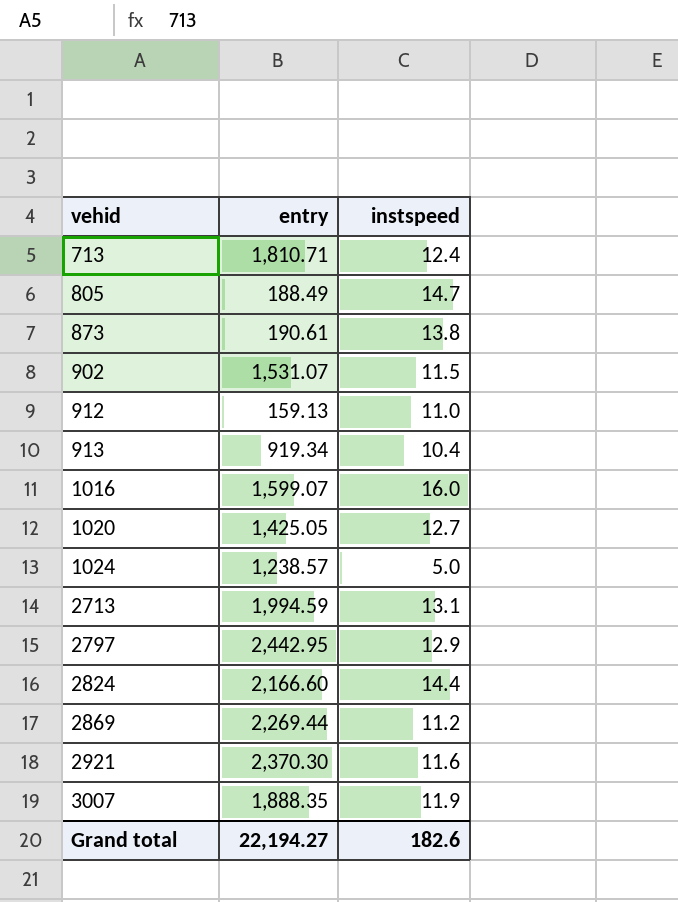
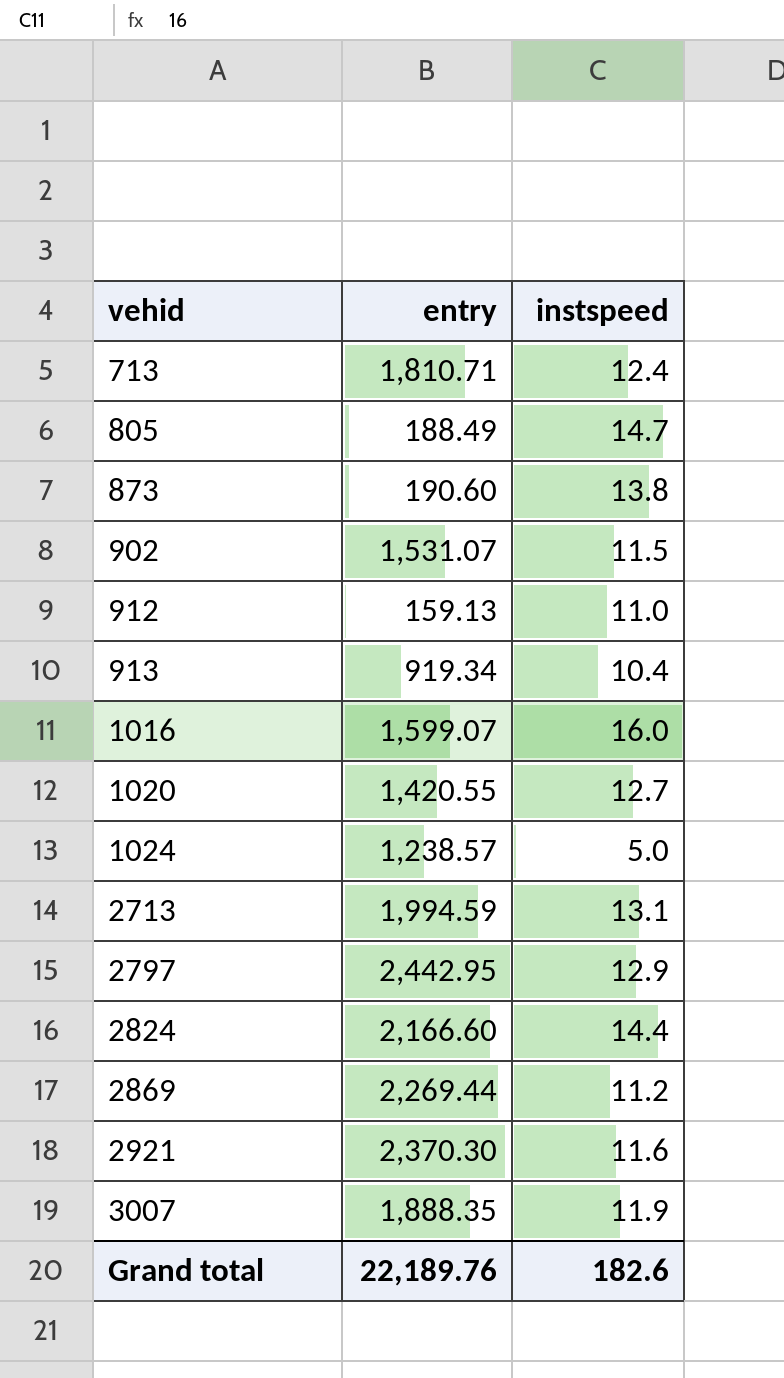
873 | entry: 190.61 -> 190.60
1020 | entry: 1,425.05 -> 1,420.55
Grand total | entry: 22,194.27 -> 22,189.76

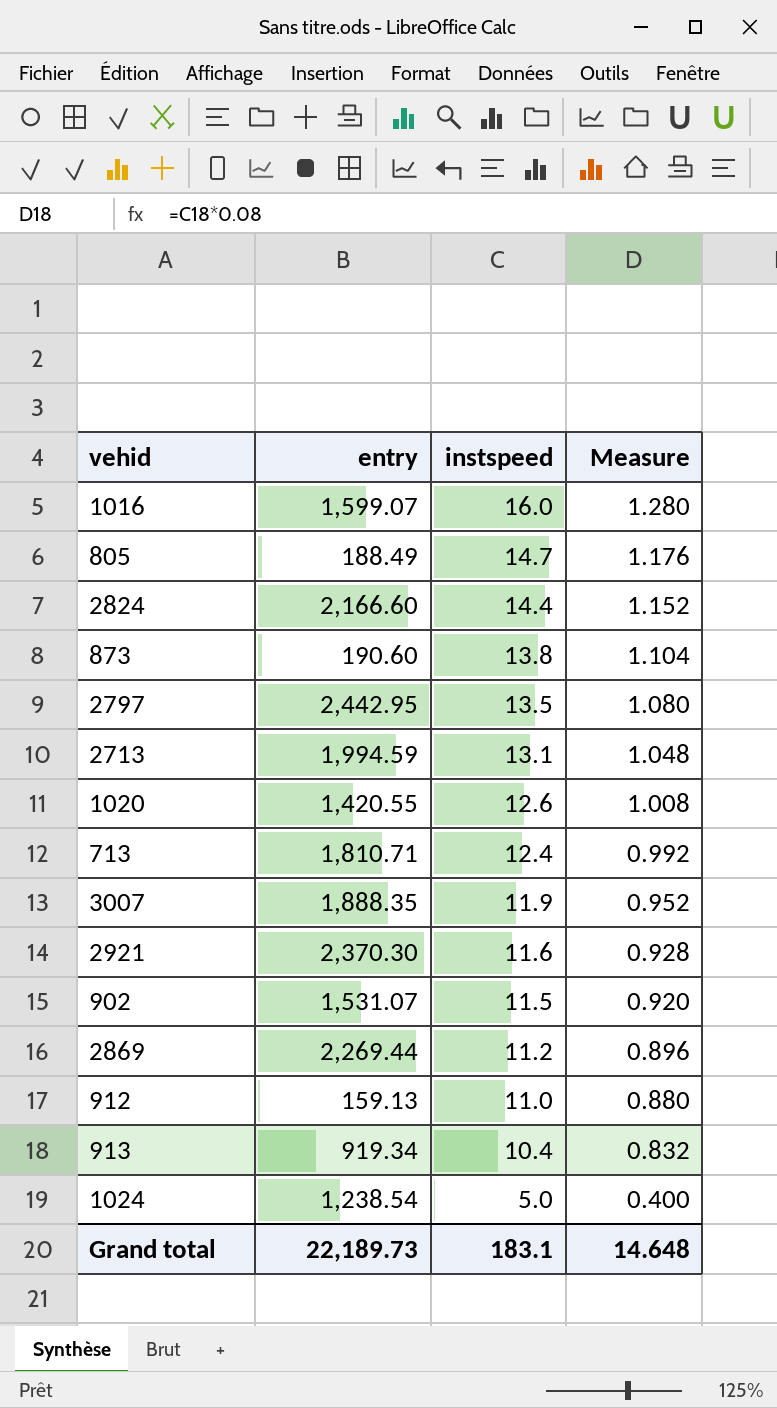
row order: vehid ascending -> instspeed descending
column Measure | formula: none -> [instspeed] * 0.08
2797 | instspeed: 12.9 -> 13.5
1020 | instspeed: 12.7 -> 12.6
1024 | entry: 1,238.57 -> 1,238.54
Grand total | entry: 22,189.76 -> 22,189.73
Grand total | instspeed: 182.6 -> 183.1

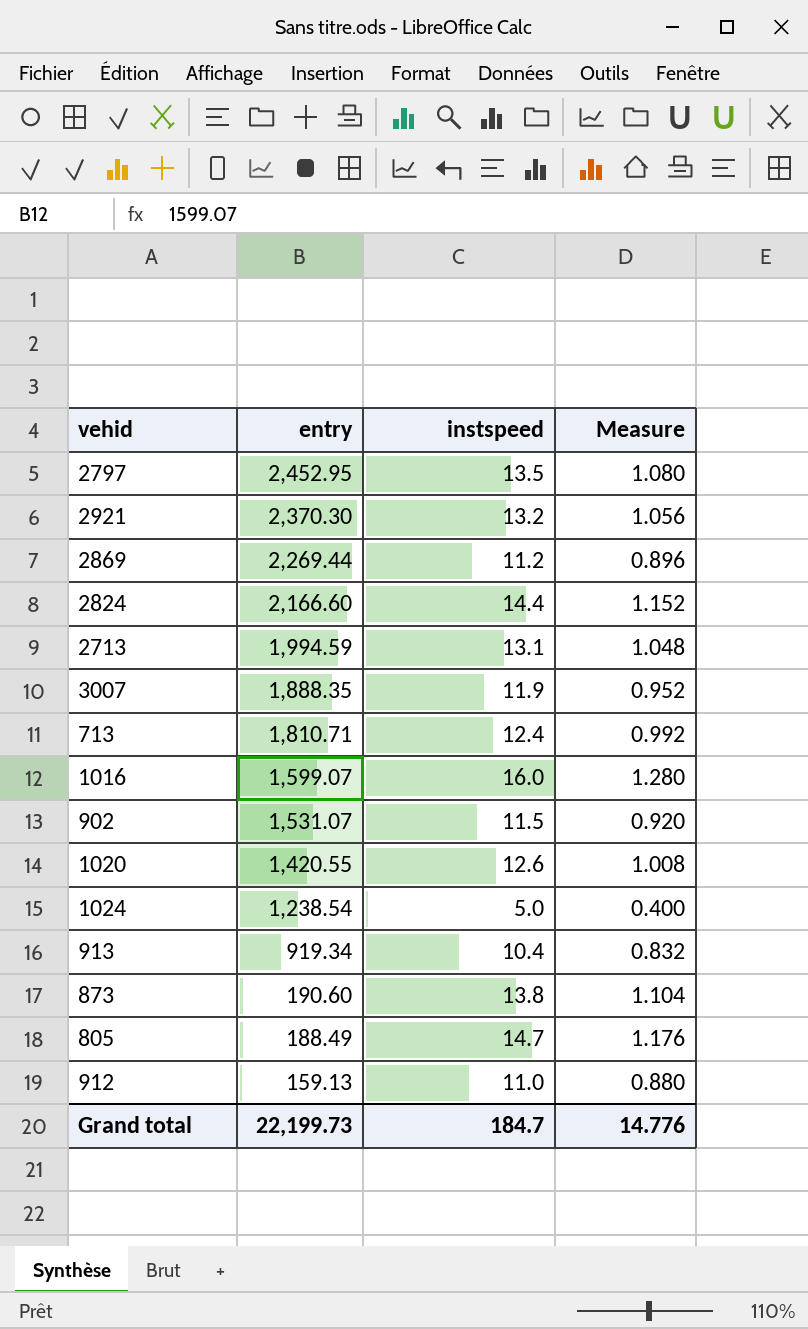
row order: instspeed descending -> entry descending
2797 | entry: 2,442.95 -> 2,452.95
2921 | instspeed: 11.6 -> 13.2
2921 | Measure: 0.928 -> 1.056
Grand total | entry: 22,189.73 -> 22,199.73
Grand total | instspeed: 183.1 -> 184.7
Grand total | Measure: 14.648 -> 14.776

